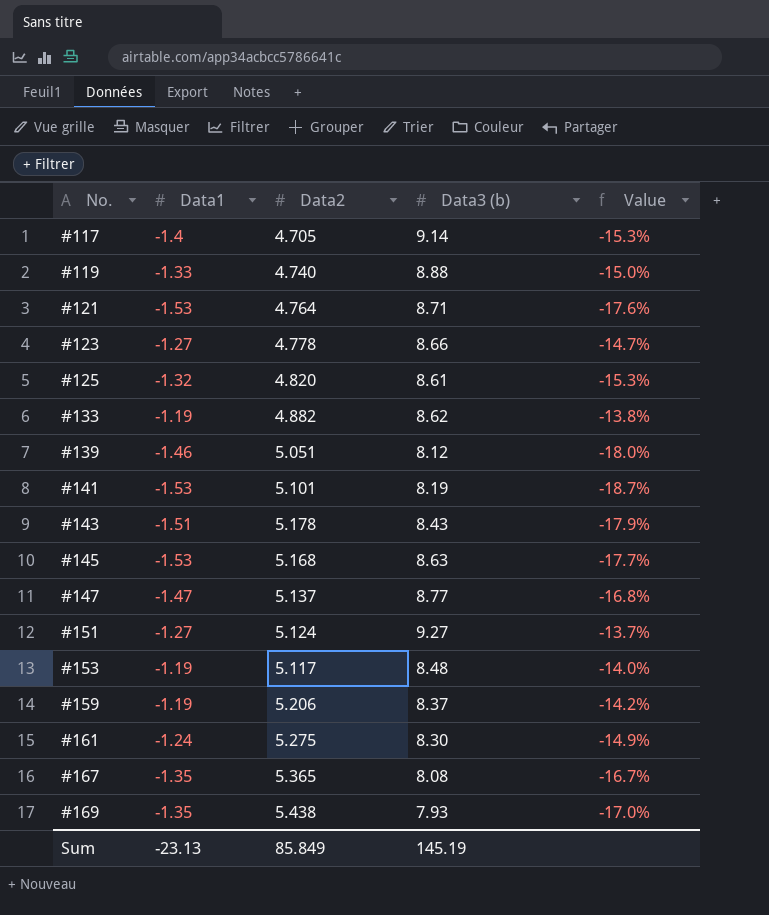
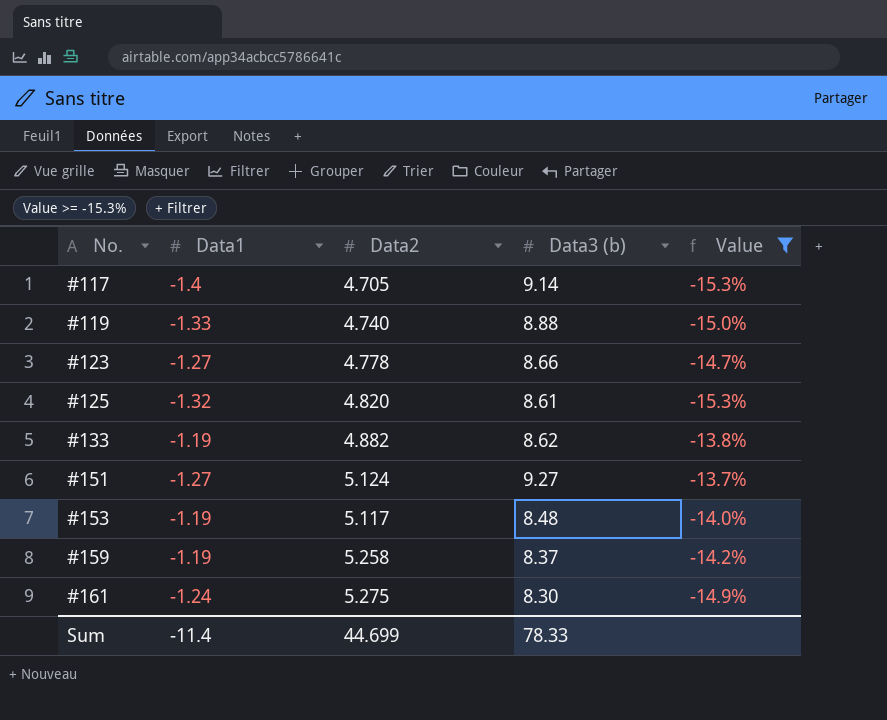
filter: none -> Value >= -15.3%
#159 | Data2: 5.206 -> 5.258
Sum | Data1: -23.13 -> -11.4
Sum | Data2: 85.849 -> 44.699
Sum | Data3 (b): 145.19 -> 78.33

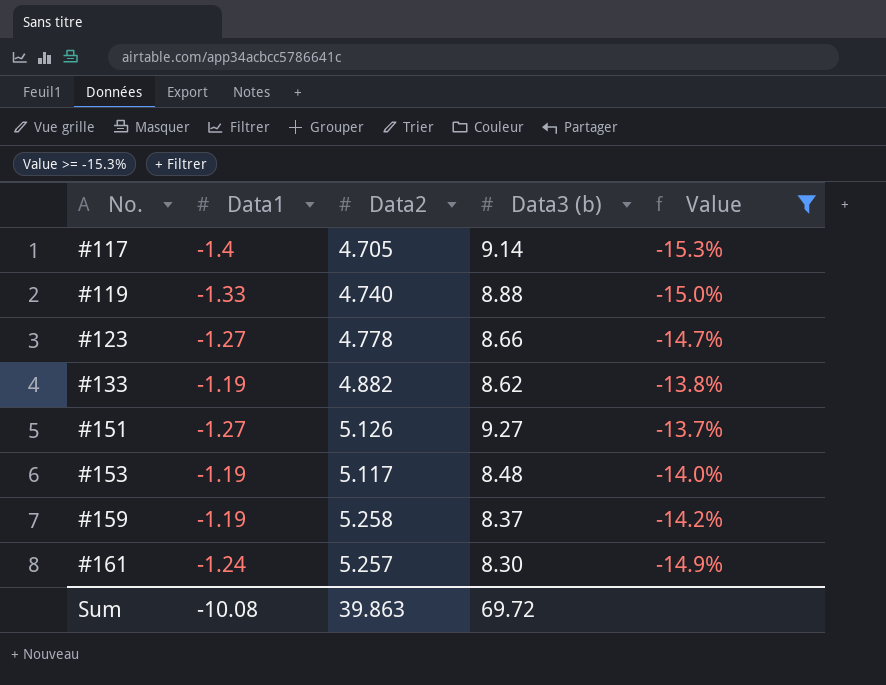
row #125: -1.32 | 4.820 | 8.61 | -15.3% -> none
#151 | Data2: 5.124 -> 5.126
#161 | Data2: 5.275 -> 5.257
Sum | Data1: -11.4 -> -10.08
Sum | Data2: 44.699 -> 39.863
Sum | Data3 (b): 78.33 -> 69.72

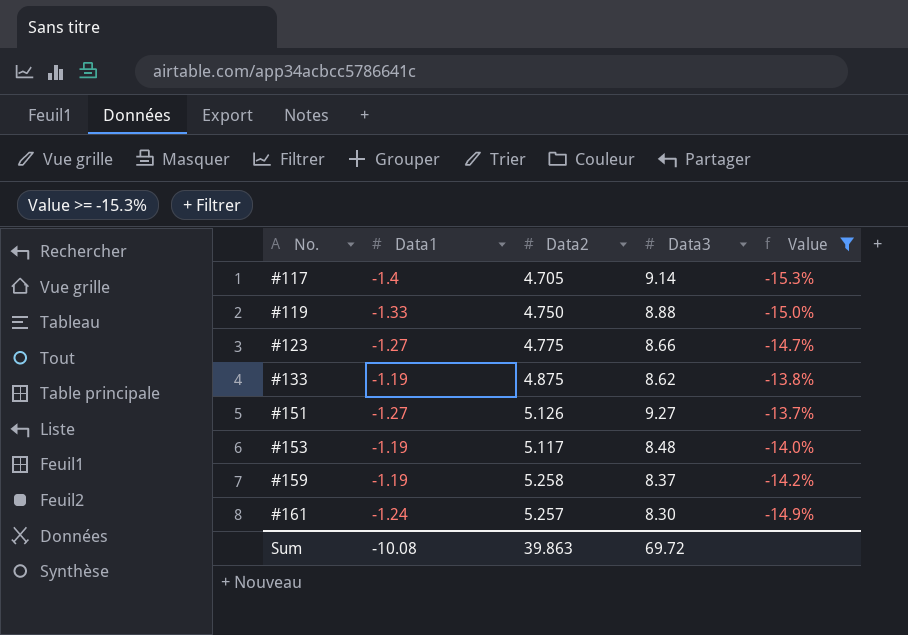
column name: Data3 (b) -> Data3
#119 | Data2: 4.740 -> 4.750
#123 | Data2: 4.778 -> 4.775
#133 | Data2: 4.882 -> 4.875

